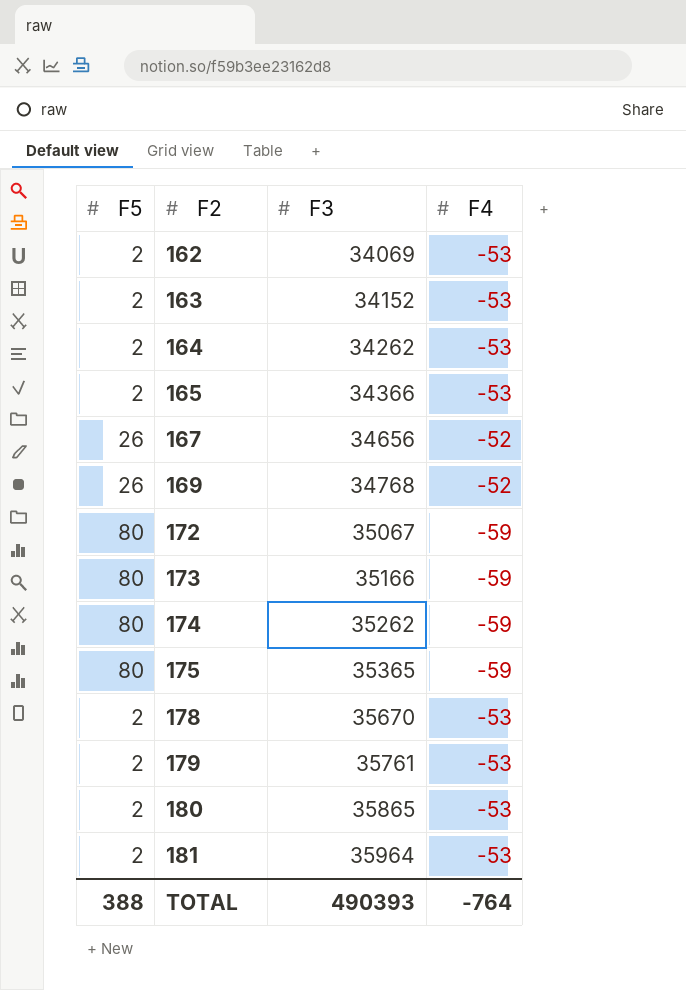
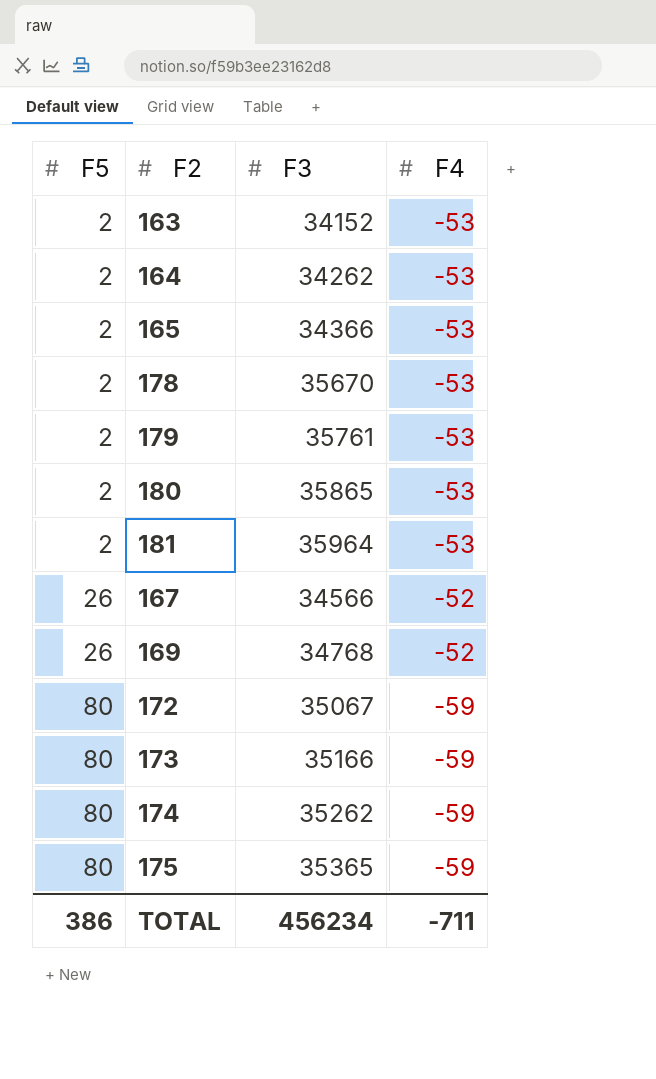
row order: F2 ascending -> F5 ascending
row 162: 2 | 34069 | -53 -> none
167 | F3: 34656 -> 34566
TOTAL | F5: 388 -> 386
TOTAL | F3: 490393 -> 456234
TOTAL | F4: -764 -> -711

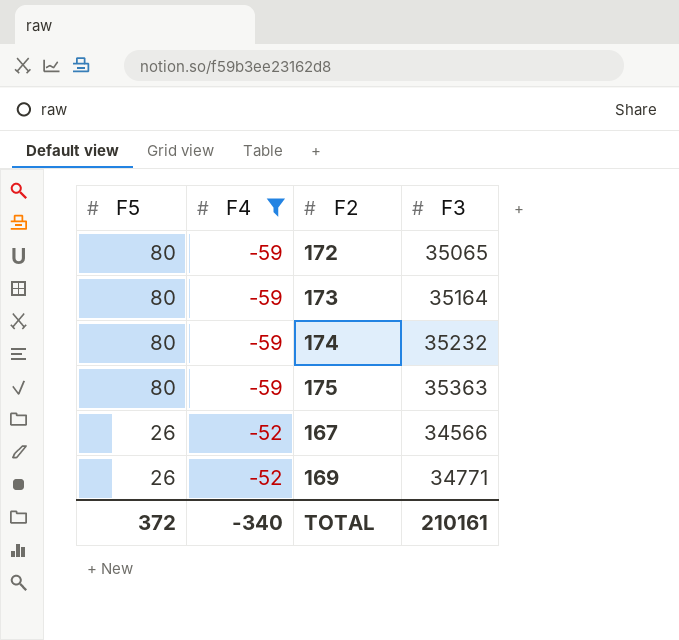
filter: none -> F4 != -53
row order: F5 ascending -> F5 descending
column F4 | position: 4 -> 2
172 | F3: 35067 -> 35065
173 | F3: 35166 -> 35164
174 | F3: 35262 -> 35232
175 | F3: 35365 -> 35363
169 | F3: 34768 -> 34771
TOTAL | F5: 386 -> 372
TOTAL | F4: -711 -> -340
TOTAL | F3: 456234 -> 210161

